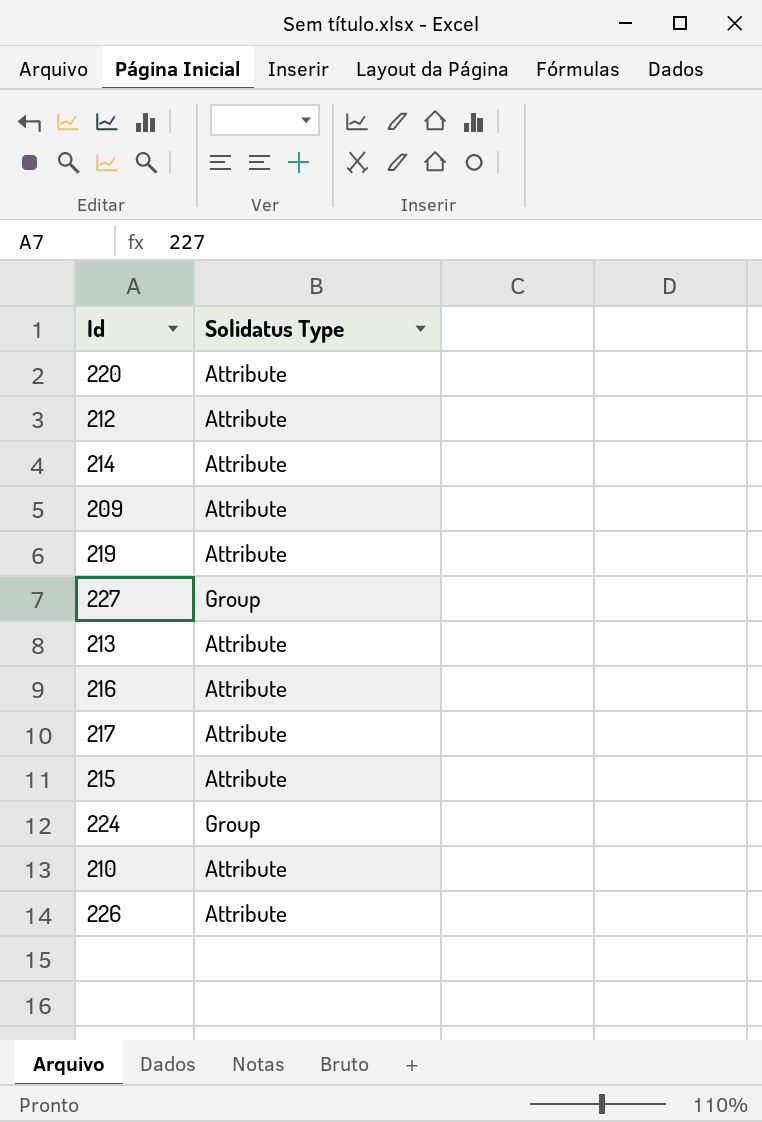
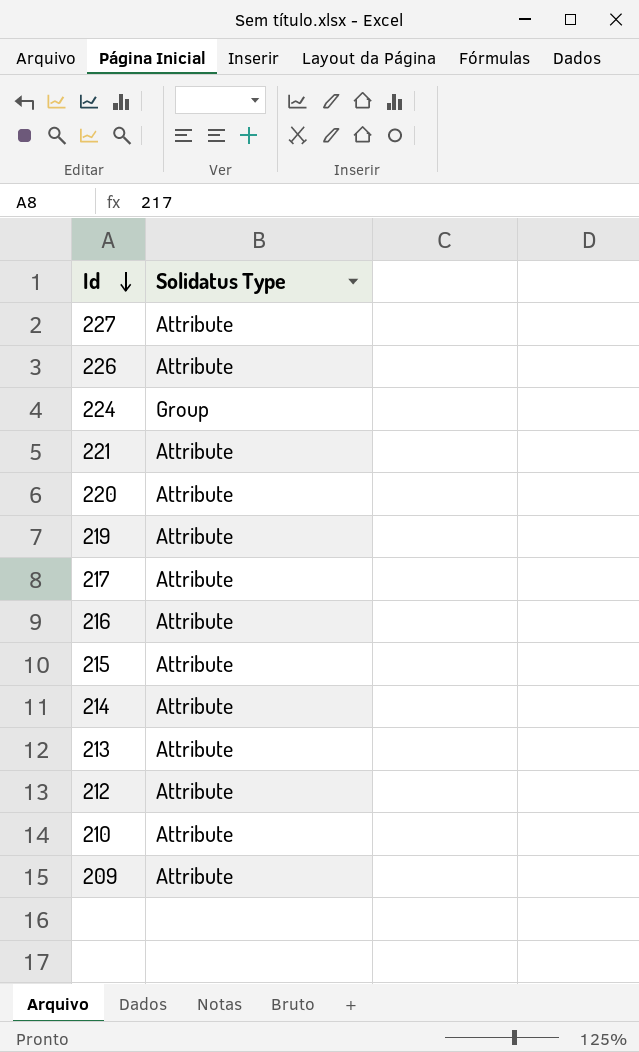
row order: none -> Id descending
227 | Solidatus Type: Group -> Attribute
row 221: none -> Attribute

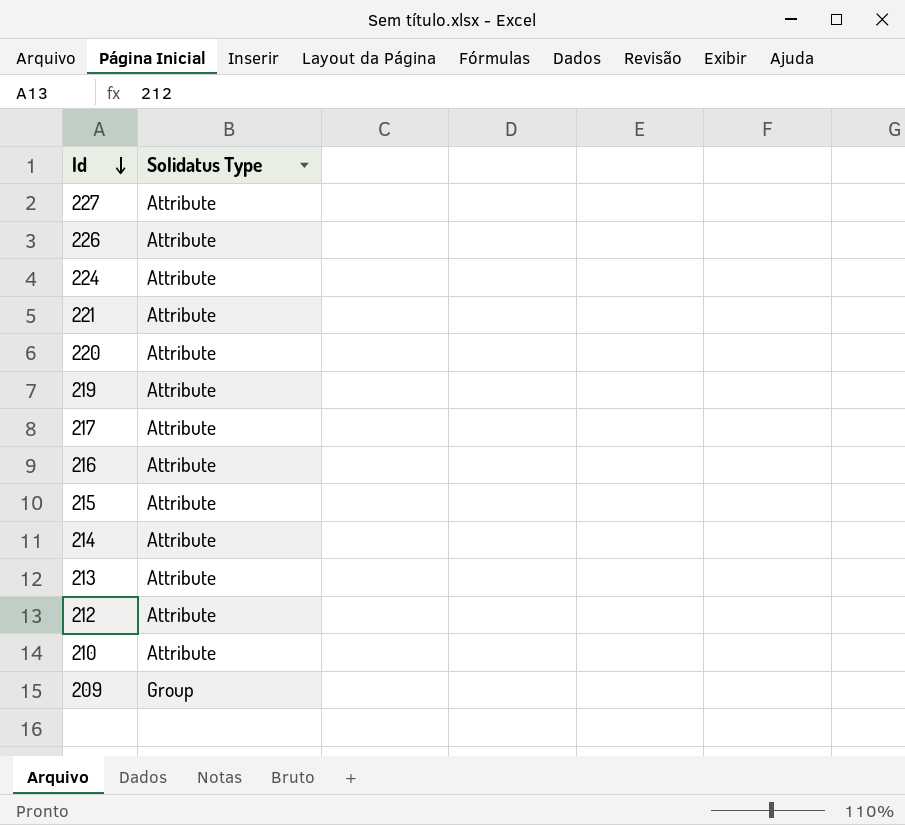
224 | Solidatus Type: Group -> Attribute
209 | Solidatus Type: Attribute -> Group

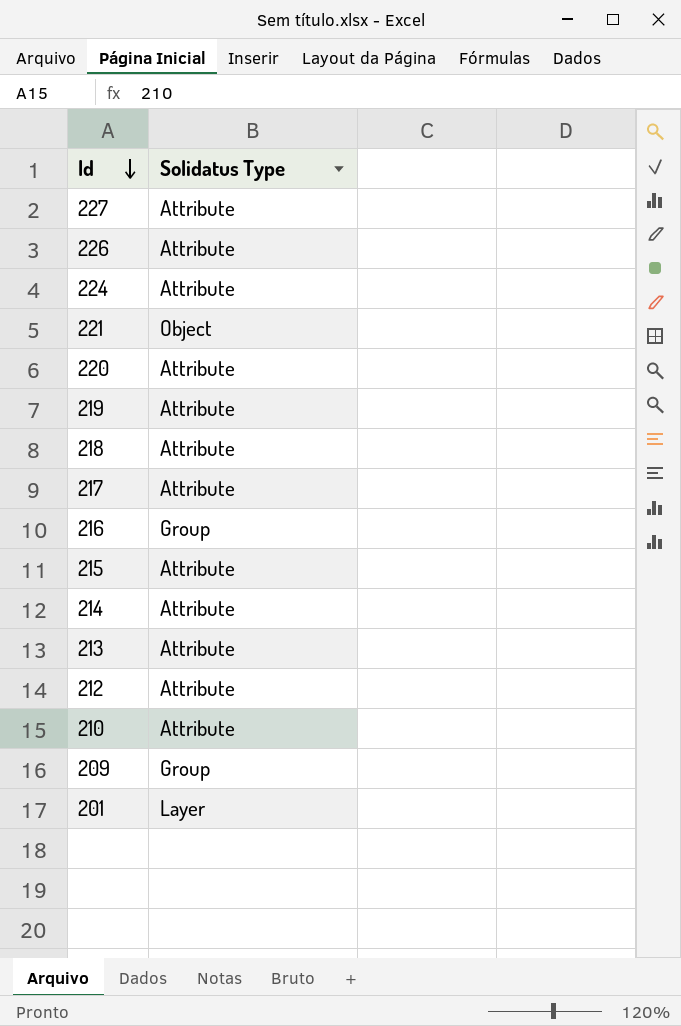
221 | Solidatus Type: Attribute -> Object
row 218: none -> Attribute
216 | Solidatus Type: Attribute -> Group
row 201: none -> Layer

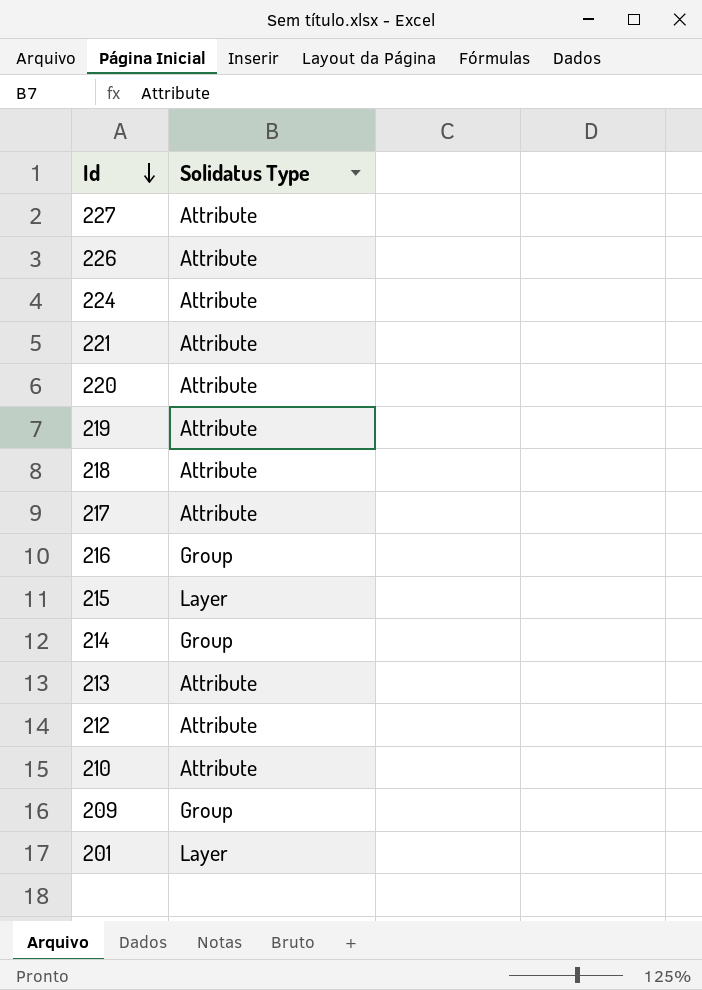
221 | Solidatus Type: Object -> Attribute
215 | Solidatus Type: Attribute -> Layer
214 | Solidatus Type: Attribute -> Group

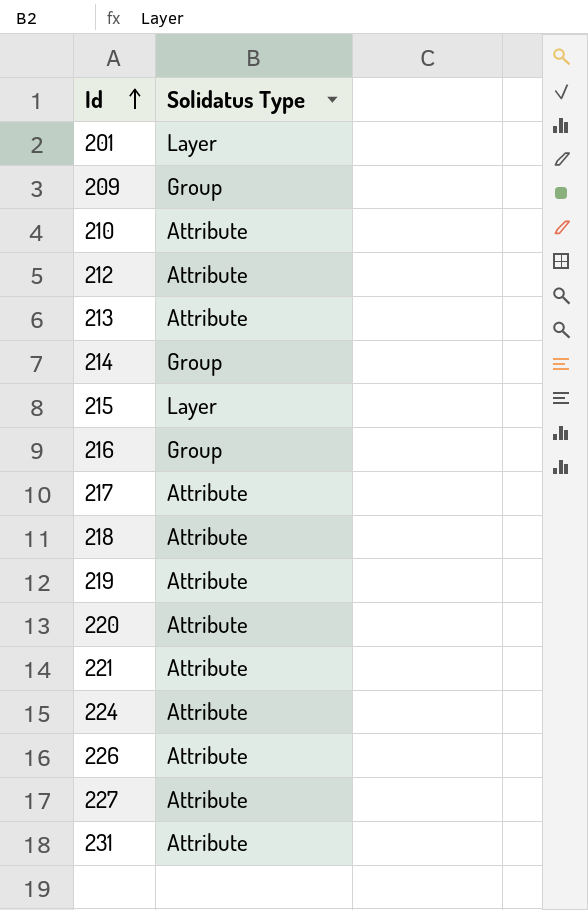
row order: Id descending -> Id ascending
row 231: none -> Attribute

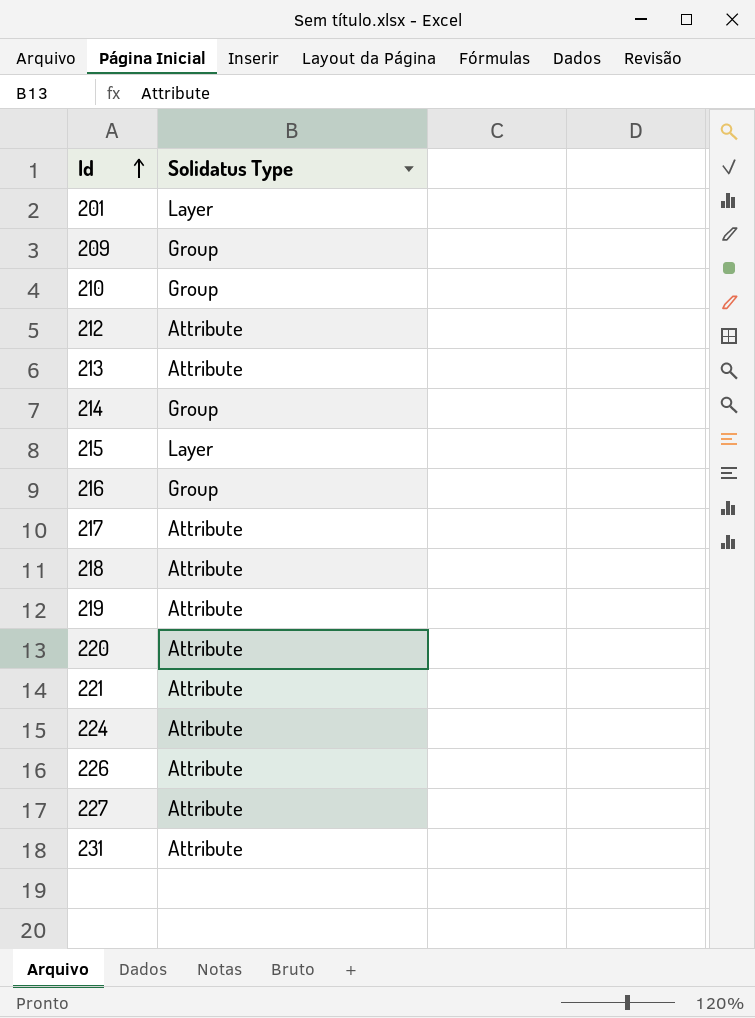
210 | Solidatus Type: Attribute -> Group

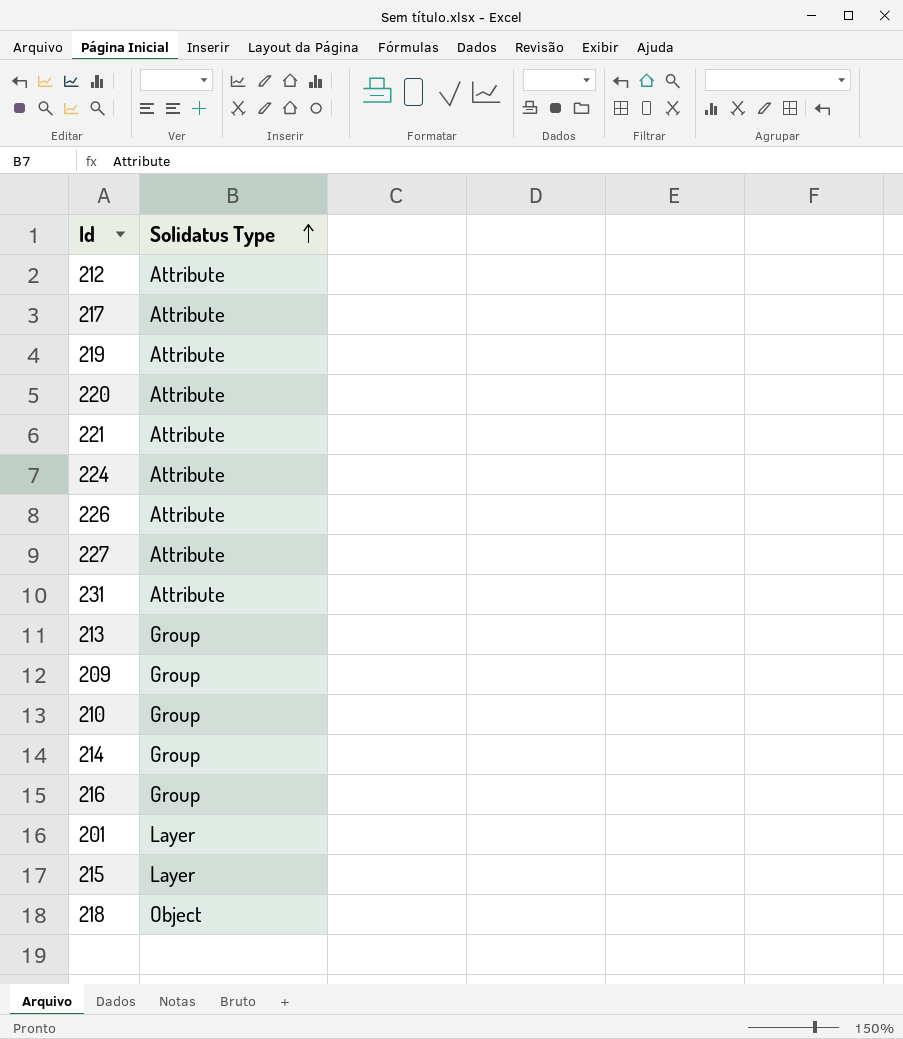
row order: Id ascending -> Solidatus Type ascending
213 | Solidatus Type: Attribute -> Group
218 | Solidatus Type: Attribute -> Object

